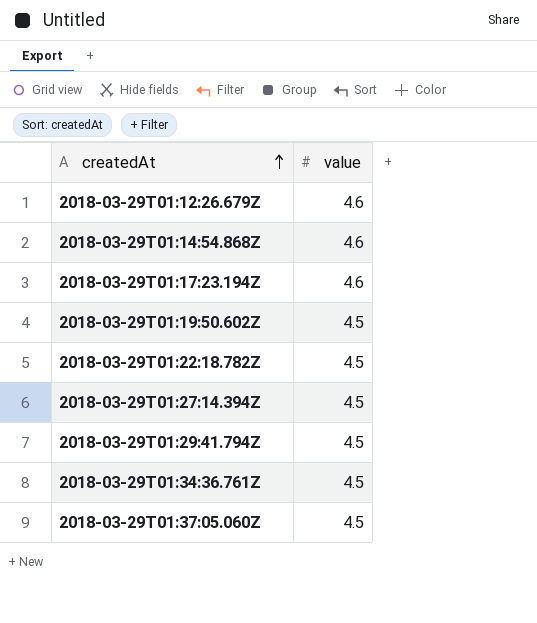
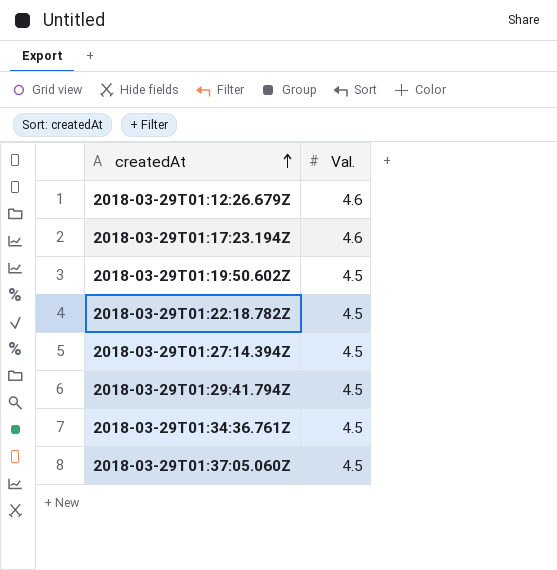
column name: value -> Val.
row 2018-03-29T01:14:54.868Z: 4.6 -> none

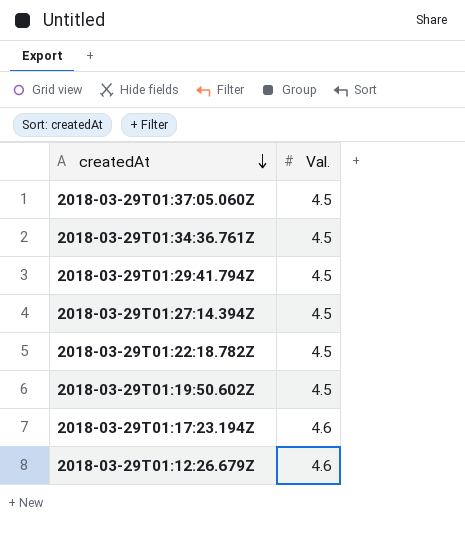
row order: createdAt ascending -> createdAt descending

